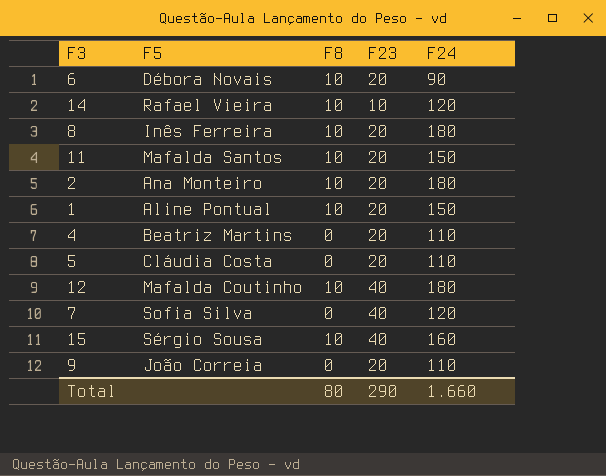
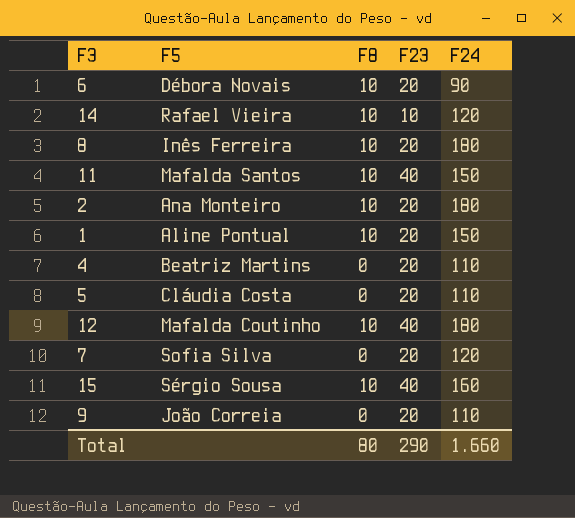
11 | F23: 20 -> 40
7 | F23: 40 -> 20

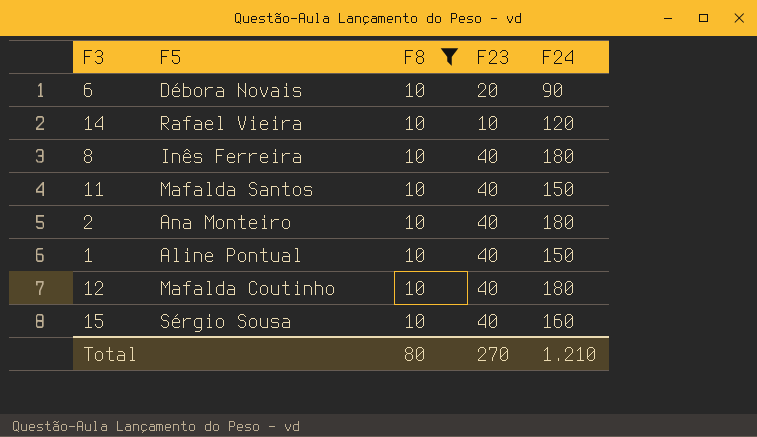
filter: none -> F8 = 10
8 | F23: 20 -> 40
2 | F23: 20 -> 40
1 | F23: 20 -> 40
Total | F23: 290 -> 270
Total | F24: 1.660 -> 1.210

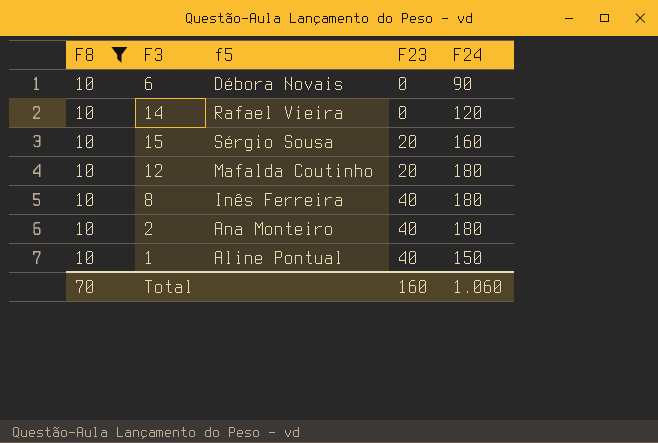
row order: none -> F23 ascending
column F8 | position: 3 -> 1
column name: F5 -> f5
row 11: Mafalda Santos | 10 | 40 | 150 -> none
6 | F23: 20 -> 0
14 | F23: 10 -> 0
15 | F23: 40 -> 20
12 | F23: 40 -> 20
Total | F8: 80 -> 70
Total | F23: 270 -> 160
Total | F24: 1.210 -> 1.060

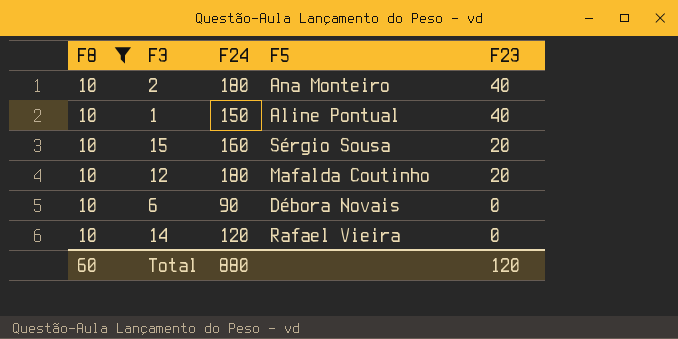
row order: F23 ascending -> F23 descending
column F24 | position: 5 -> 3
column name: f5 -> F5
row 8: 10 | Inês Ferreira | 40 | 180 -> none
Total | F8: 70 -> 60
Total | F24: 1.060 -> 880
Total | F23: 160 -> 120

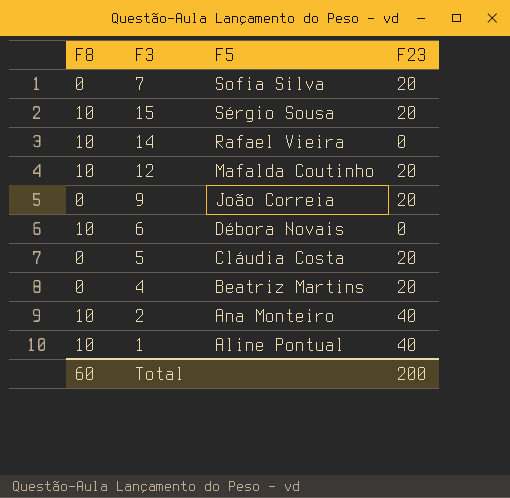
filter: F8 = 10 -> none
row order: F23 descending -> F5 descending
column F24 | position: 3 -> none
Total | F23: 120 -> 200

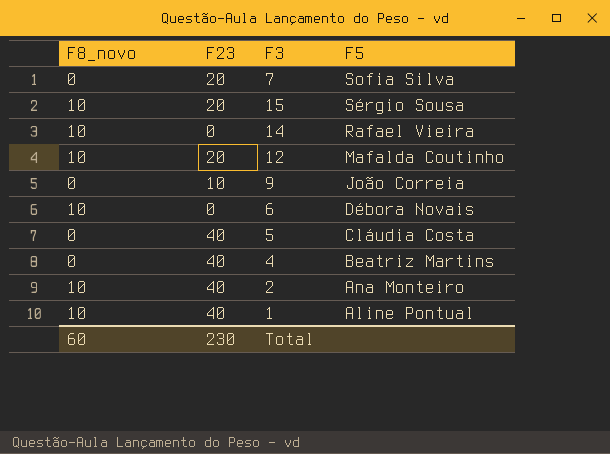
column name: F8 -> F8_novo
column F23 | position: 4 -> 2
9 | F23: 20 -> 10
5 | F23: 20 -> 40
4 | F23: 20 -> 40
Total | F23: 200 -> 230

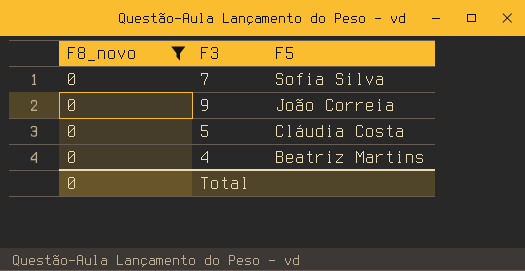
filter: none -> F8_novo = 0
column F23 | position: 2 -> none
Total | F8_novo: 60 -> 0

